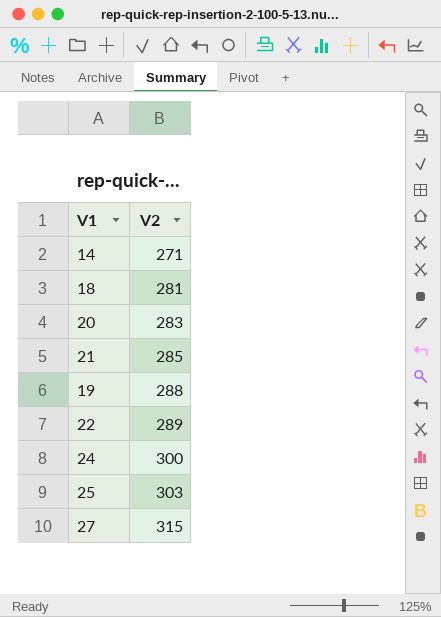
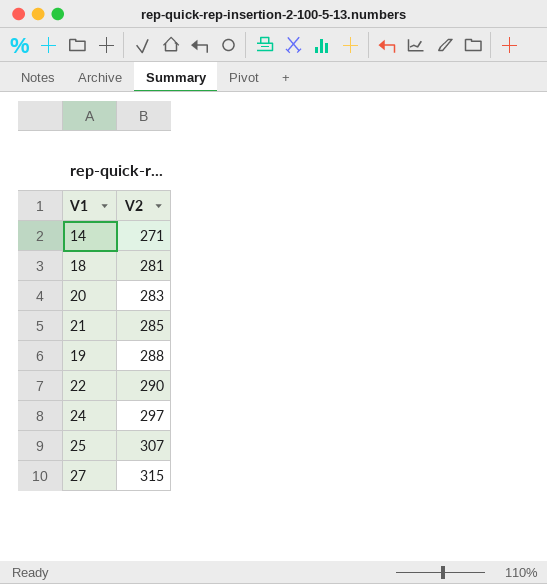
22 | V2: 289 -> 290
24 | V2: 300 -> 297
25 | V2: 303 -> 307

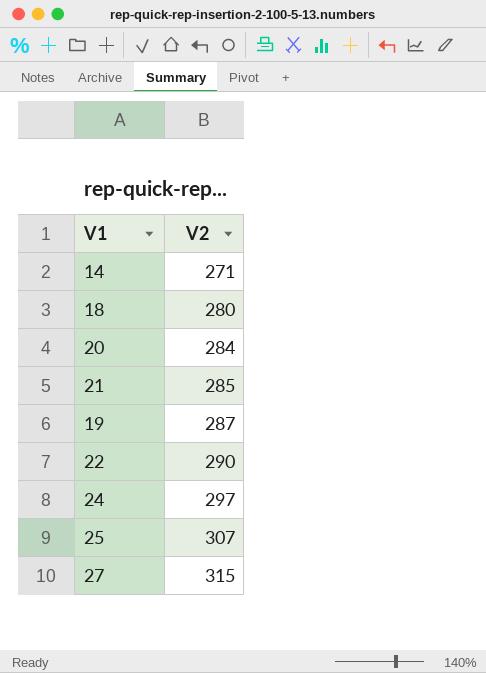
18 | V2: 281 -> 280
20 | V2: 283 -> 284
19 | V2: 288 -> 287

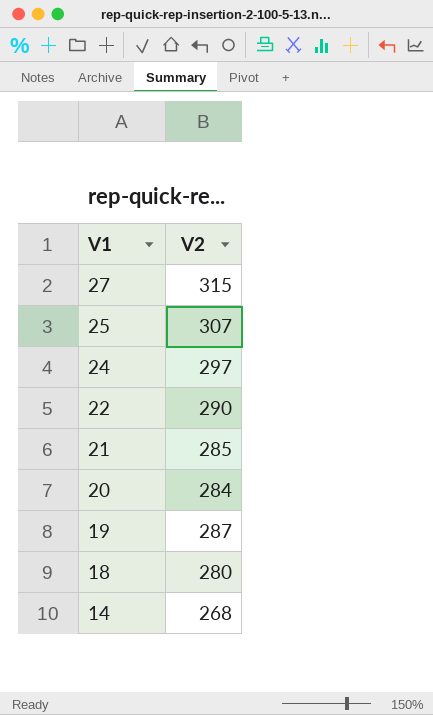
row order: V2 ascending -> V1 descending
14 | V2: 271 -> 268

